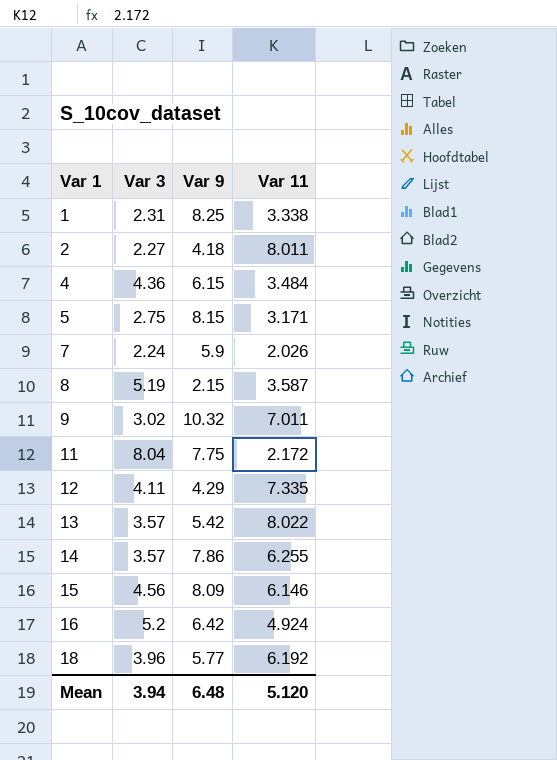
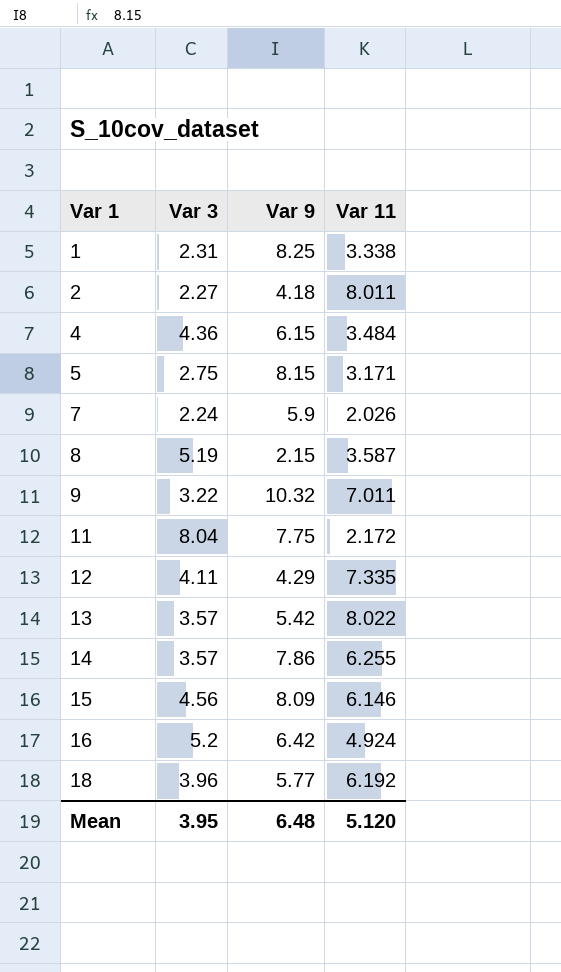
9 | Var 3: 3.02 -> 3.22
Mean | Var 3: 3.94 -> 3.95

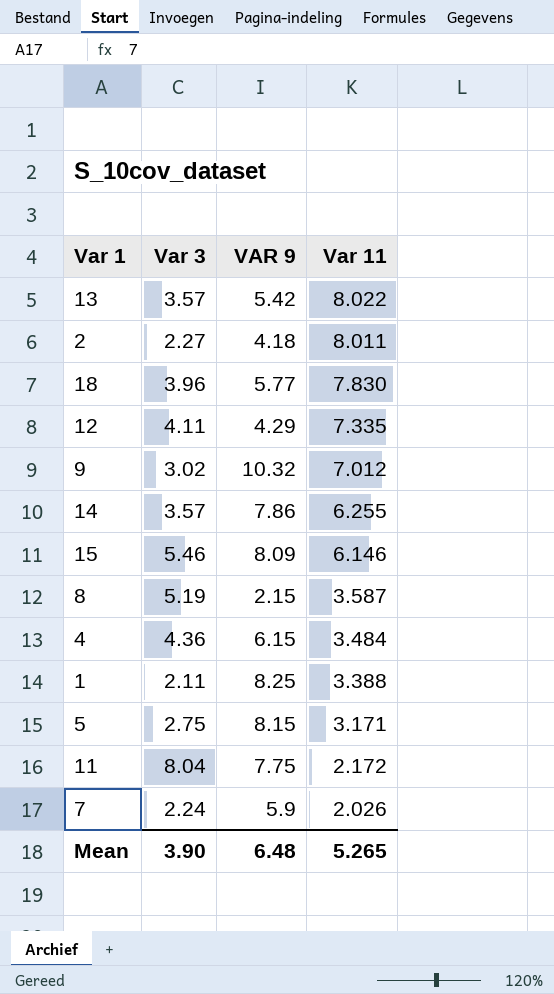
row order: Var 1 ascending -> Var 11 descending
column name: Var 9 -> VAR 9
row 16: 5.2 | 6.42 | 4.924 -> none
18 | Var 11: 6.192 -> 7.830
9 | Var 3: 3.22 -> 3.02
9 | Var 11: 7.011 -> 7.012
15 | Var 3: 4.56 -> 5.46
1 | Var 3: 2.31 -> 2.11
1 | Var 11: 3.338 -> 3.388
Mean | Var 3: 3.95 -> 3.90
Mean | Var 11: 5.120 -> 5.265

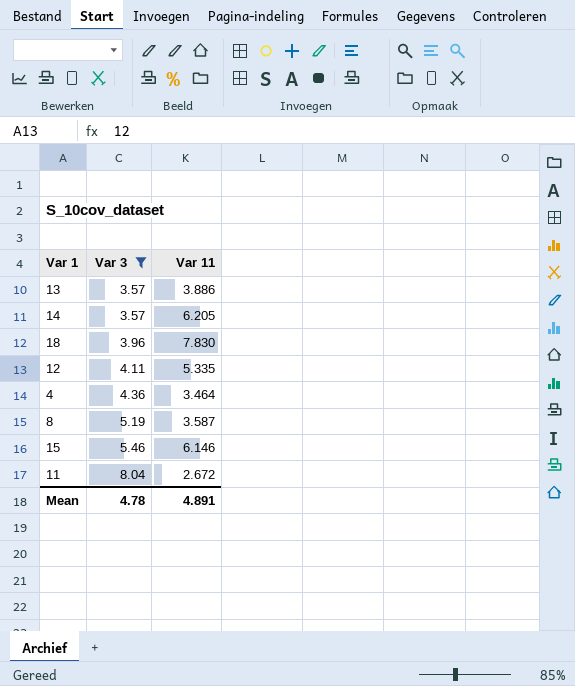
filter: none -> Var 3 >= 3.57
row order: Var 11 descending -> Var 3 ascending
column VAR 9 | position: 3 -> none
13 | Var 11: 8.022 -> 3.886
14 | Var 11: 6.255 -> 6.205
12 | Var 11: 7.335 -> 5.335
4 | Var 11: 3.484 -> 3.464
11 | Var 11: 2.172 -> 2.672
Mean | Var 3: 3.90 -> 4.78
Mean | Var 11: 5.265 -> 4.891

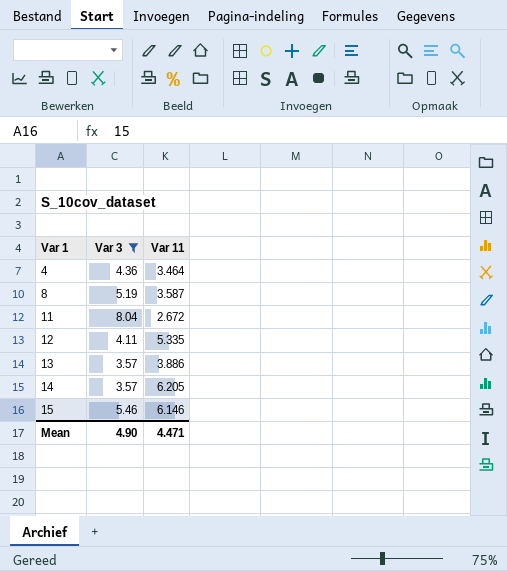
row order: Var 3 ascending -> Var 1 ascending
row 18: 3.96 | 7.830 -> none
Mean | Var 3: 4.78 -> 4.90
Mean | Var 11: 4.891 -> 4.471

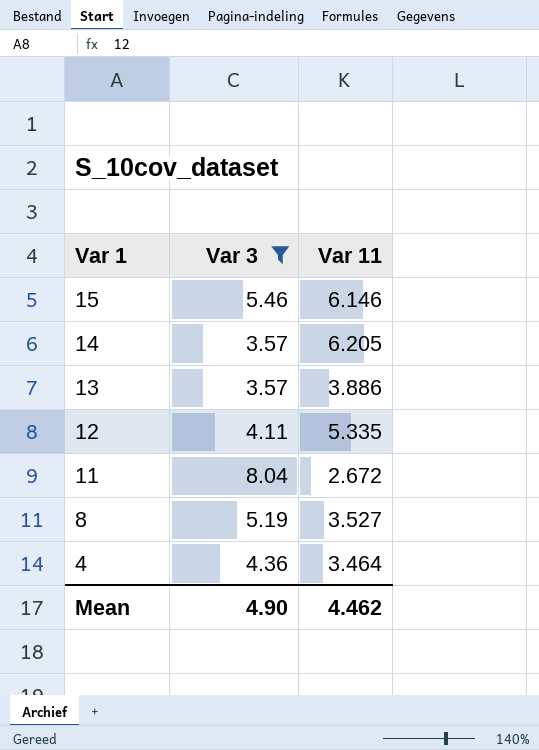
row order: Var 1 ascending -> Var 1 descending
8 | Var 11: 3.587 -> 3.527
Mean | Var 11: 4.471 -> 4.462

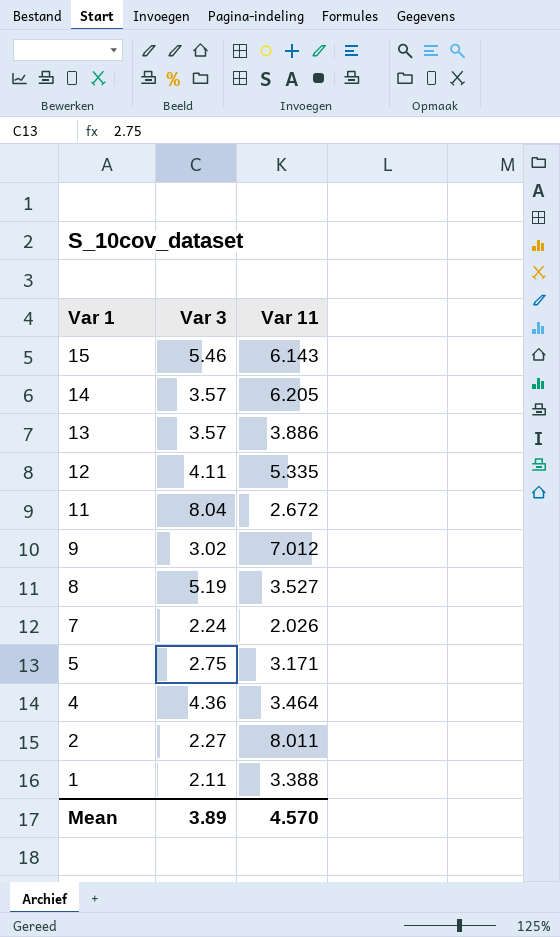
filter: Var 3 >= 3.57 -> none
15 | Var 11: 6.146 -> 6.143
Mean | Var 3: 4.90 -> 3.89
Mean | Var 11: 4.462 -> 4.570

